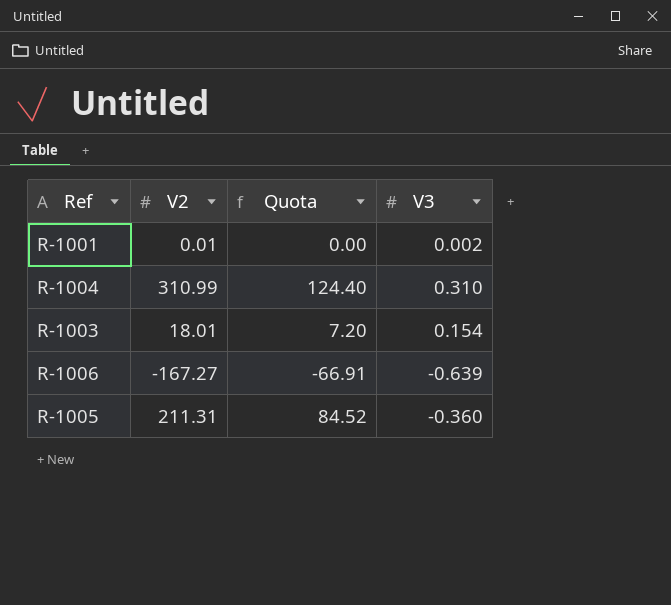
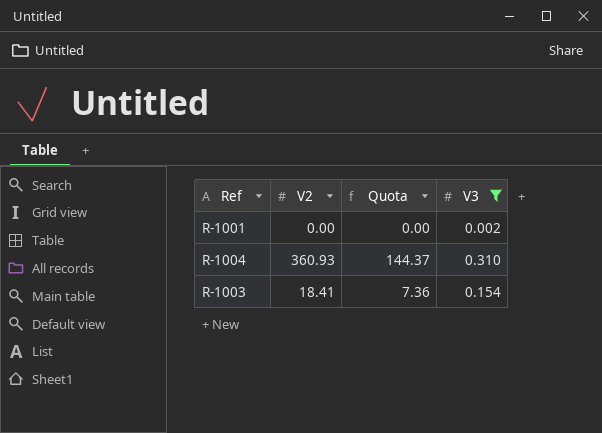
filter: none -> V3 >= 0.002
R-1001 | V2: 0.01 -> 0.00
R-1004 | V2: 310.99 -> 360.93
R-1004 | Quota: 124.40 -> 144.37
R-1003 | V2: 18.01 -> 18.41
R-1003 | Quota: 7.20 -> 7.36

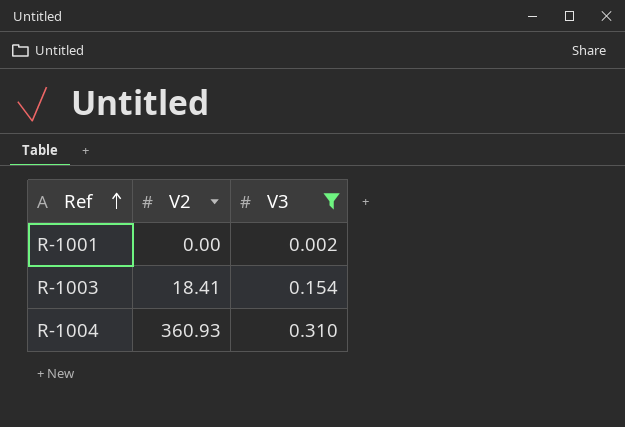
row order: none -> Ref ascending
column Quota | formula: [V2] * 0.4 -> none

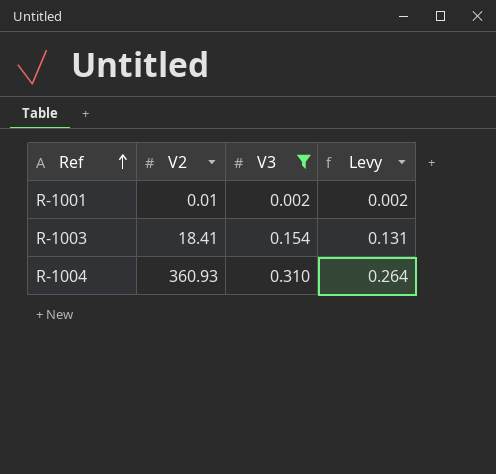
column Levy | formula: none -> [V3] * 0.85
R-1001 | V2: 0.00 -> 0.01

